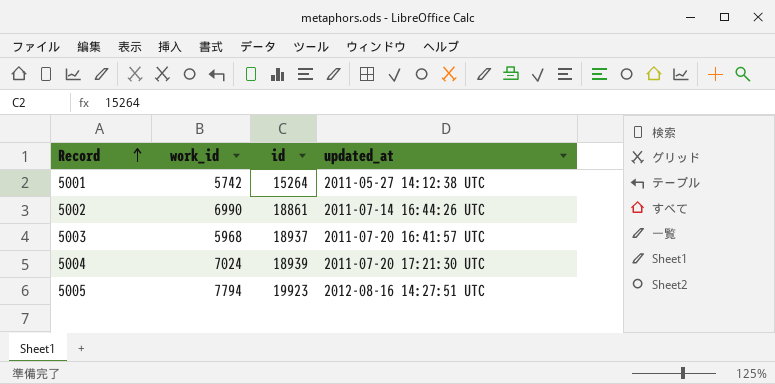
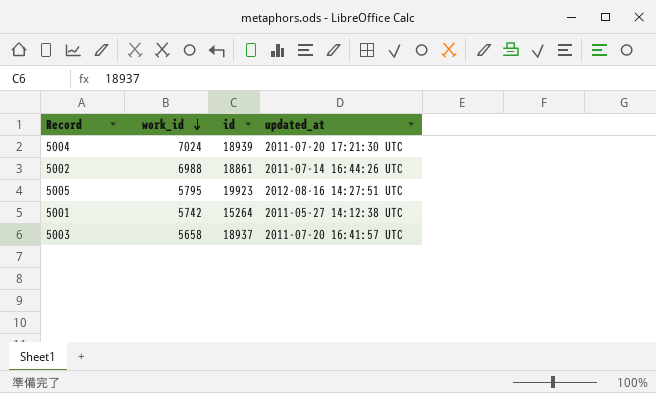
row order: Record ascending -> work_id descending
5002 | work_id: 6990 -> 6988
5005 | work_id: 7794 -> 5795
5003 | work_id: 5968 -> 5658

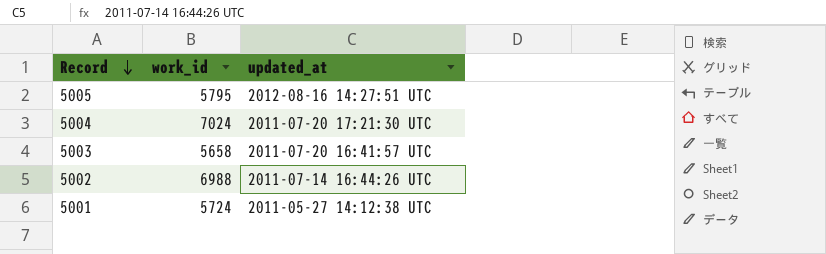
row order: work_id descending -> Record descending
column id | position: 3 -> none
5001 | work_id: 5742 -> 5724

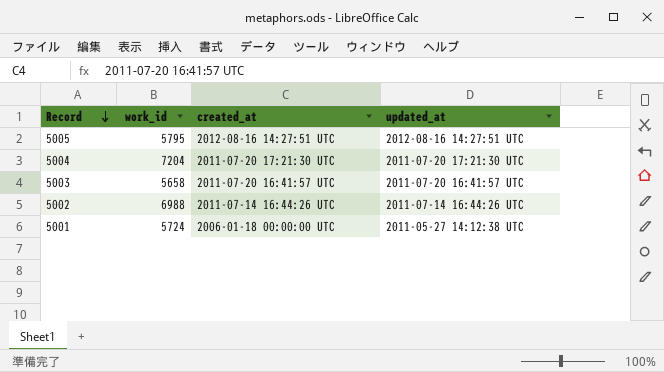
column created_at | position: none -> 3
5004 | work_id: 7024 -> 7204

